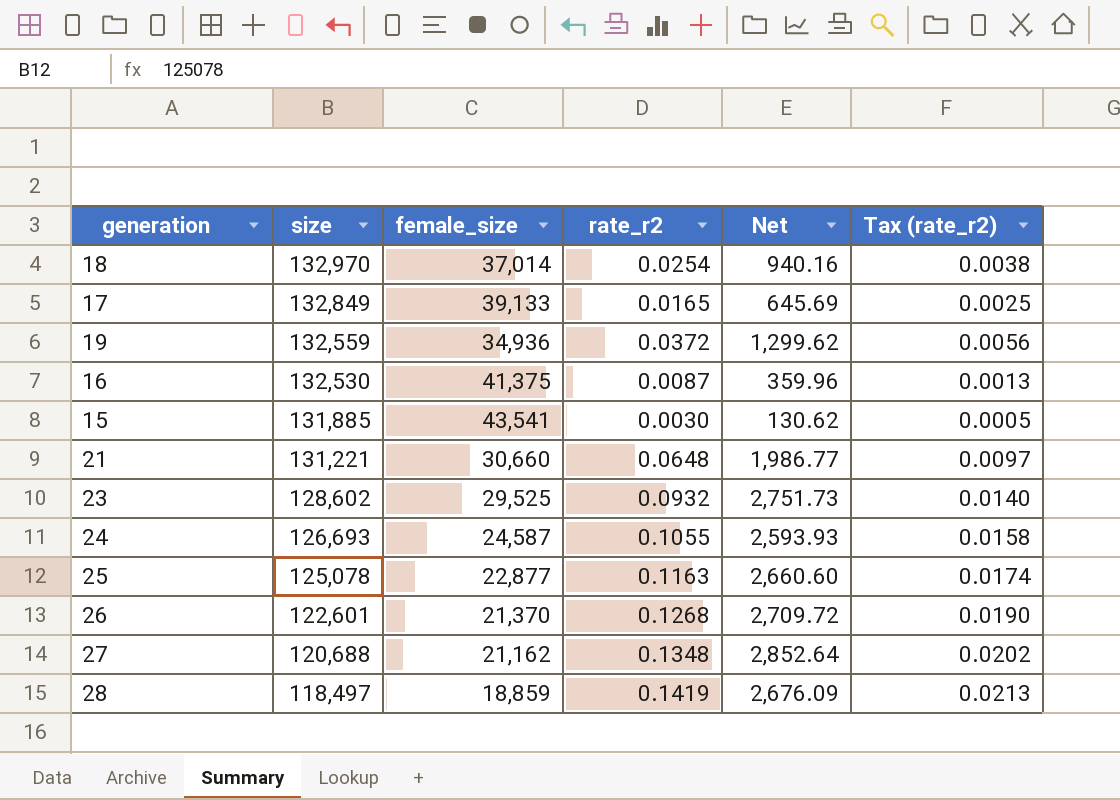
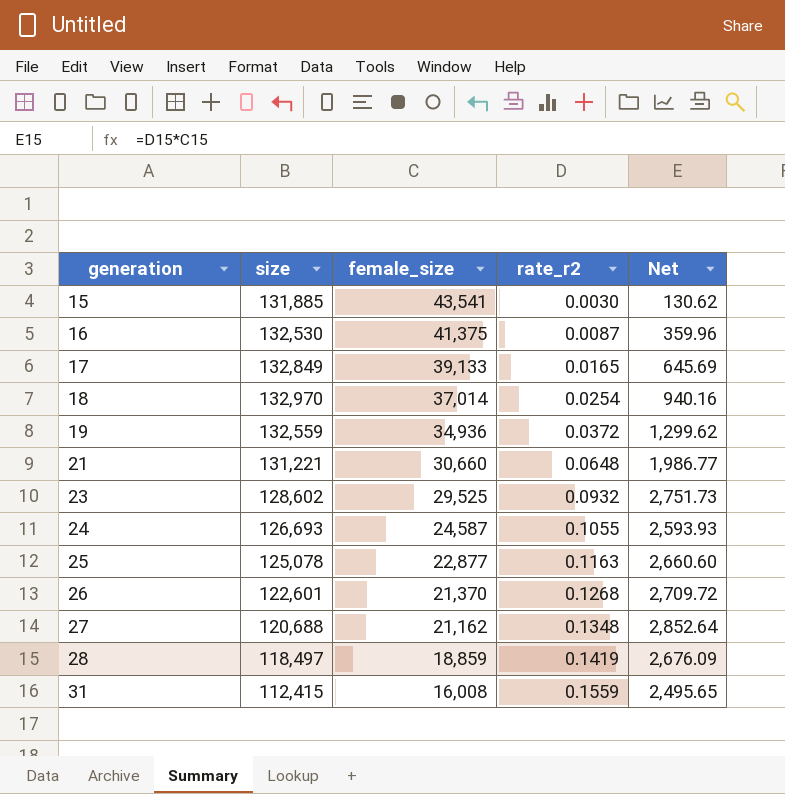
row order: size descending -> generation ascending
column Tax (rate_r2) | formula: [rate_r2] * 0.15 -> none
row 31: none -> 112,415 | 16,008 | 0.1559 | 2,495.65

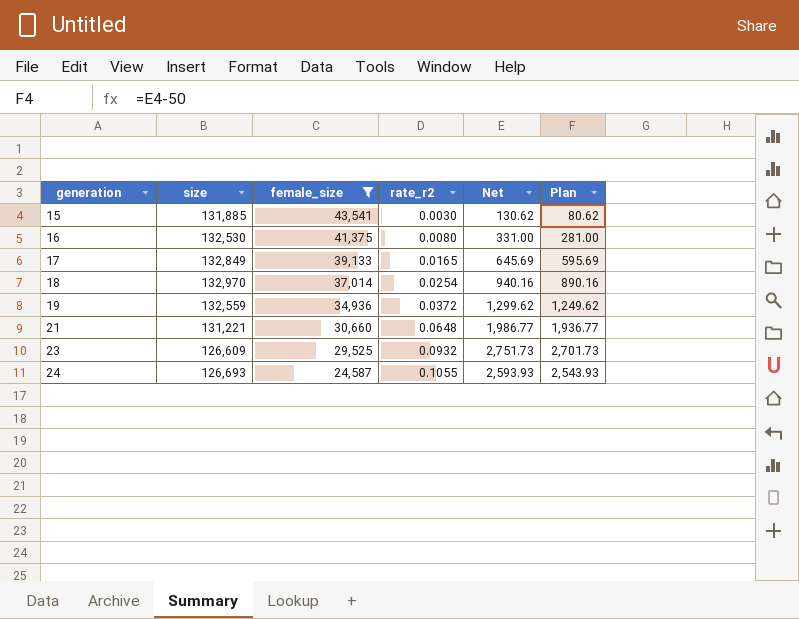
filter: none -> female_size >= 24,587
column Plan | formula: none -> [Net] - 50
16 | rate_r2: 0.0087 -> 0.0080
16 | Net: 359.96 -> 331.00
23 | size: 128,602 -> 126,609

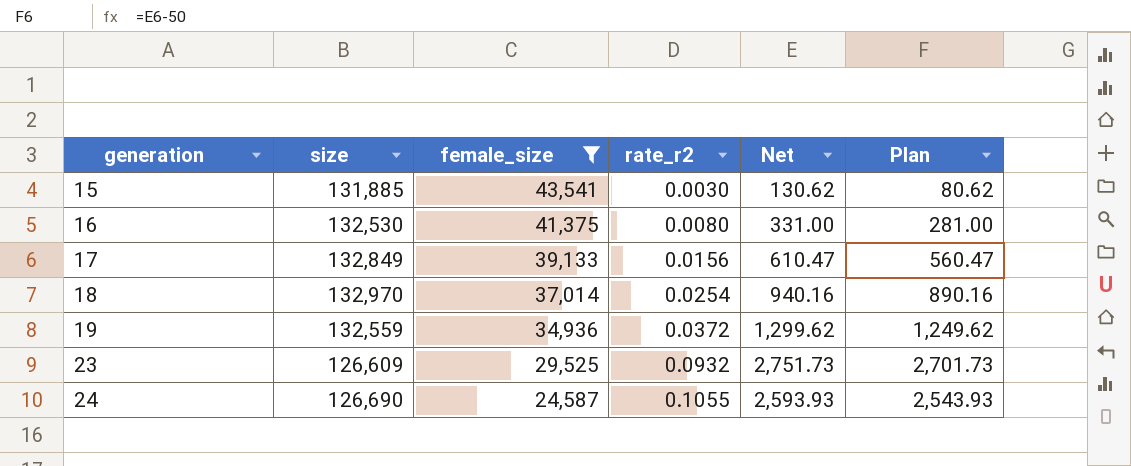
row 21: 131,221 | 30,660 | 0.0648 | 1,986.77 | 1,936.77 -> none
17 | rate_r2: 0.0165 -> 0.0156
17 | Net: 645.69 -> 610.47
17 | Plan: 595.69 -> 560.47
24 | size: 126,693 -> 126,690

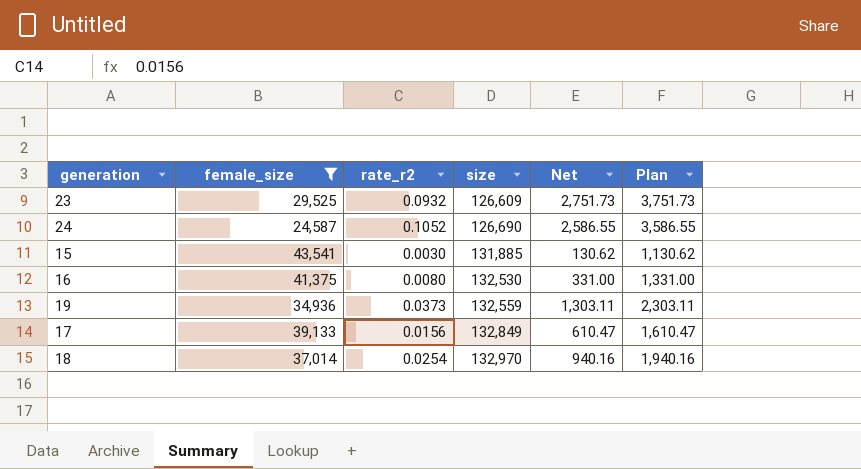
row order: generation ascending -> size ascending
column size | position: 2 -> 4
column Plan | formula: [Net] - 50 -> [Net] + 1000
24 | rate_r2: 0.1055 -> 0.1052
24 | Net: 2,593.93 -> 2,586.55
19 | rate_r2: 0.0372 -> 0.0373
19 | Net: 1,299.62 -> 1,303.11

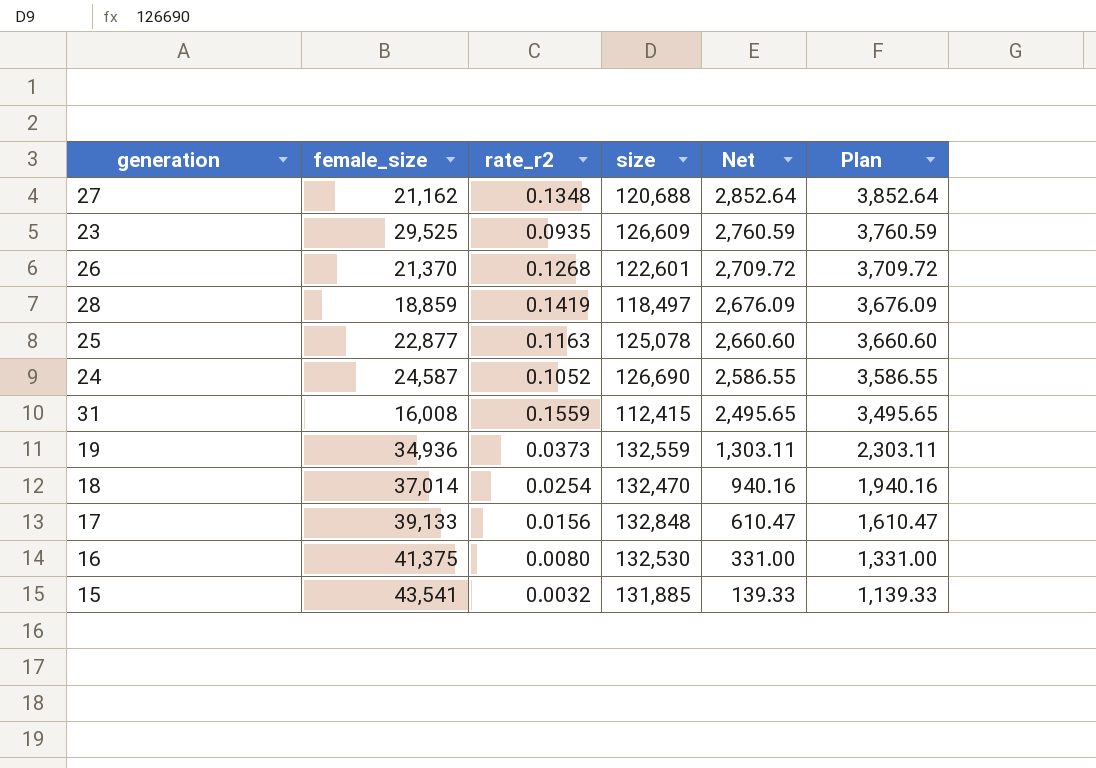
filter: female_size >= 24,587 -> none
row order: size ascending -> Net descending
23 | rate_r2: 0.0932 -> 0.0935
23 | Net: 2,751.73 -> 2,760.59
23 | Plan: 3,751.73 -> 3,760.59
18 | size: 132,970 -> 132,470
17 | size: 132,849 -> 132,848
15 | rate_r2: 0.0030 -> 0.0032
15 | Net: 130.62 -> 139.33
15 | Plan: 1,130.62 -> 1,139.33

